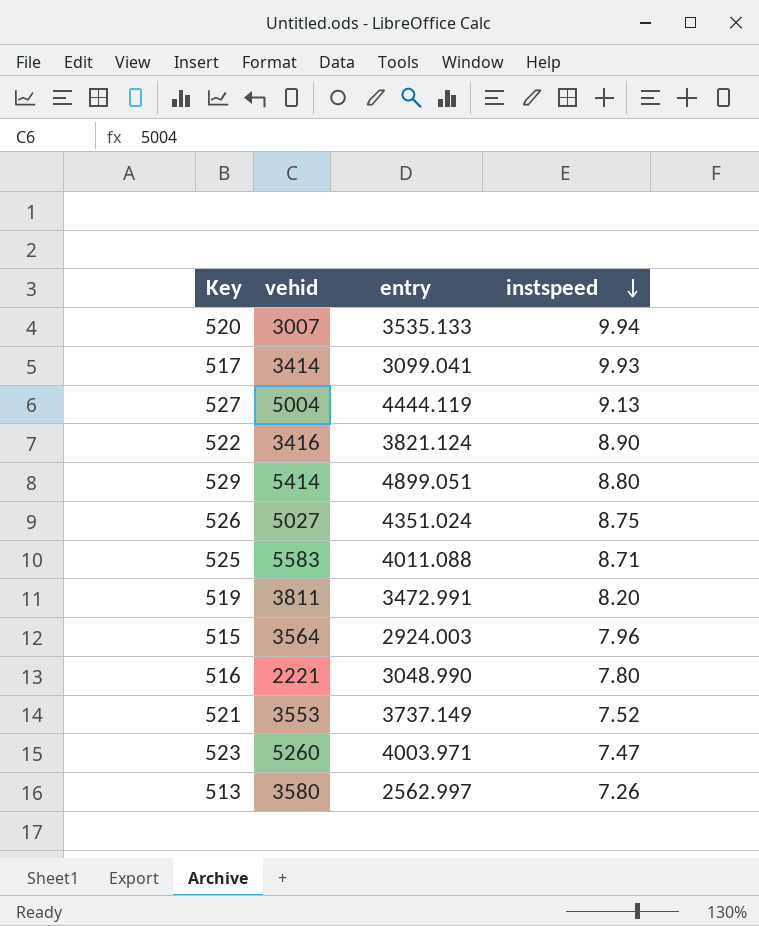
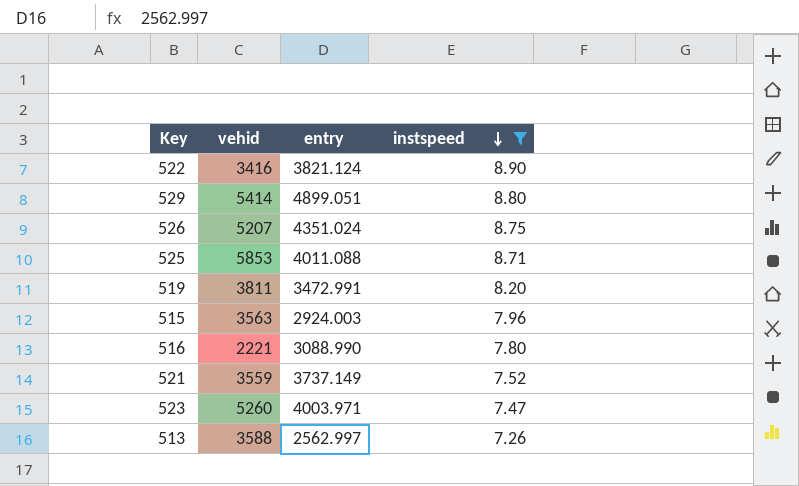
filter: none -> instspeed <= 8.90
526 | vehid: 5027 -> 5207
525 | vehid: 5583 -> 5853
515 | vehid: 3564 -> 3563
516 | entry: 3048.990 -> 3088.990
521 | vehid: 3553 -> 3559
513 | vehid: 3580 -> 3588

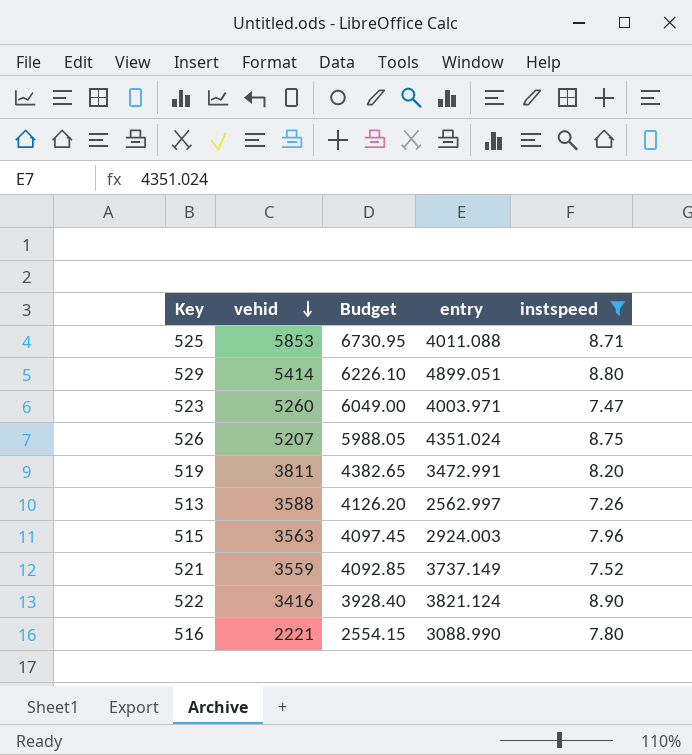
row order: instspeed descending -> vehid descending
column Budget | formula: none -> [vehid] * 1.15

